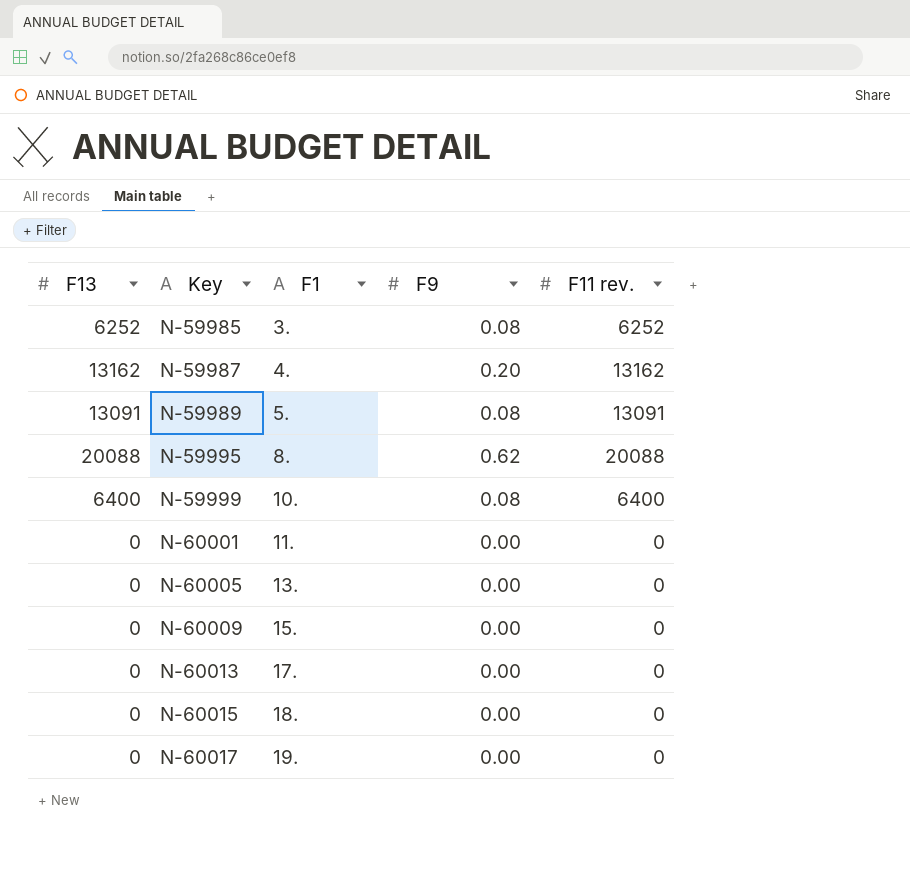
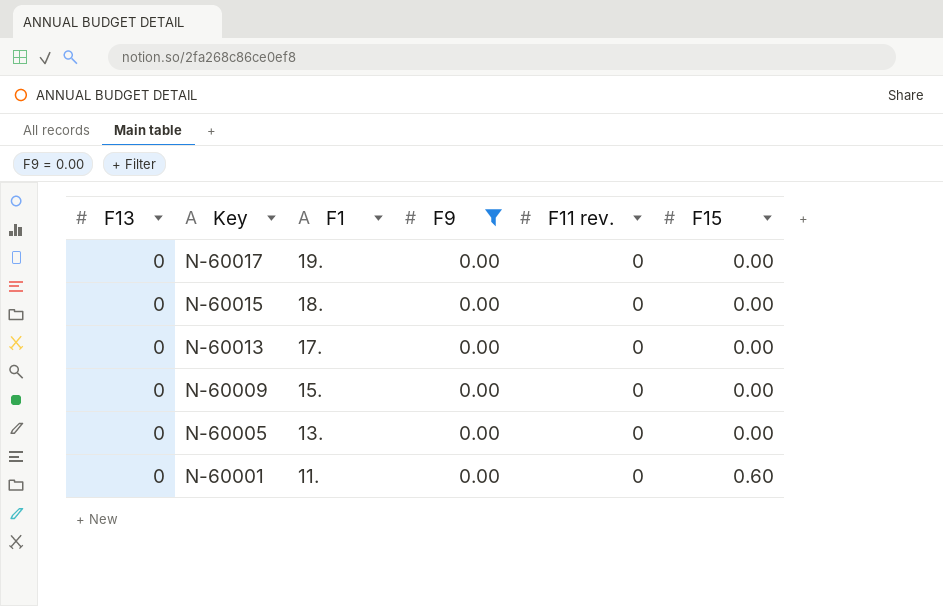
filter: none -> F9 = 0.00
row order: Key ascending -> Key descending
column F15 | position: none -> 6

